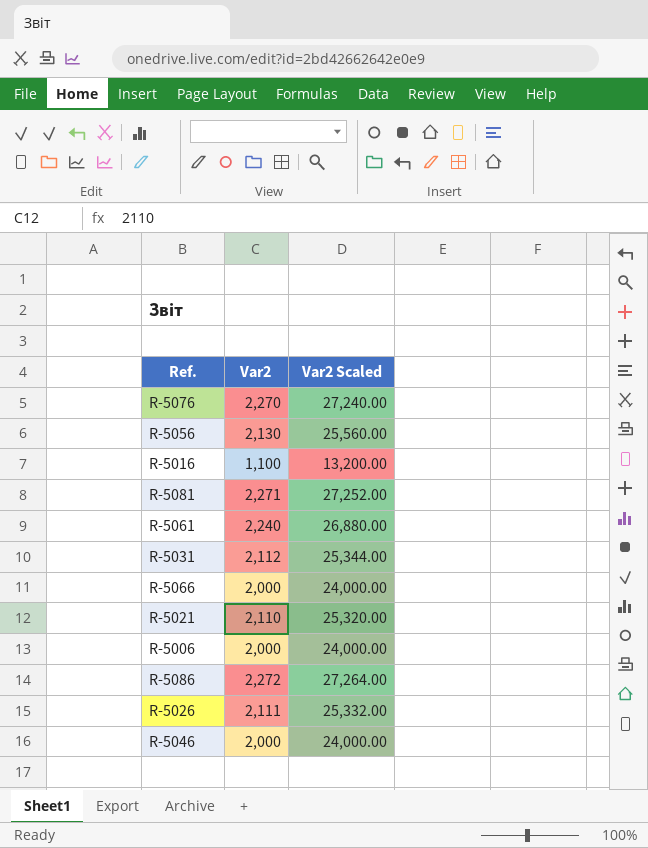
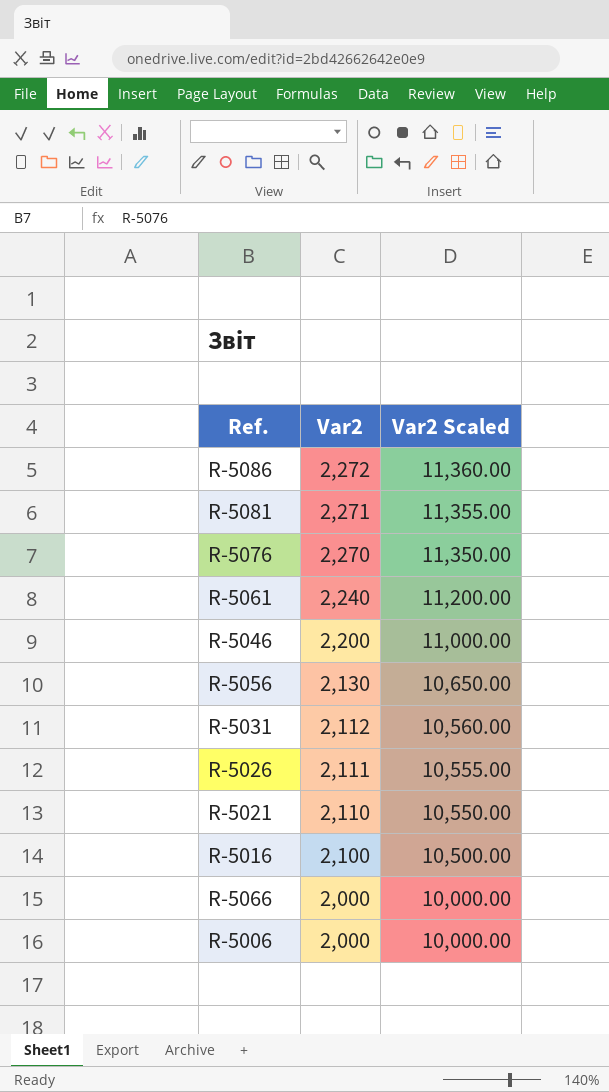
row order: none -> Var2 descending
column Var2 Scaled | formula: [Var2] * 12 -> [Var2] * 5
R-5046 | Var2: 2,000 -> 2,200
R-5016 | Var2: 1,100 -> 2,100

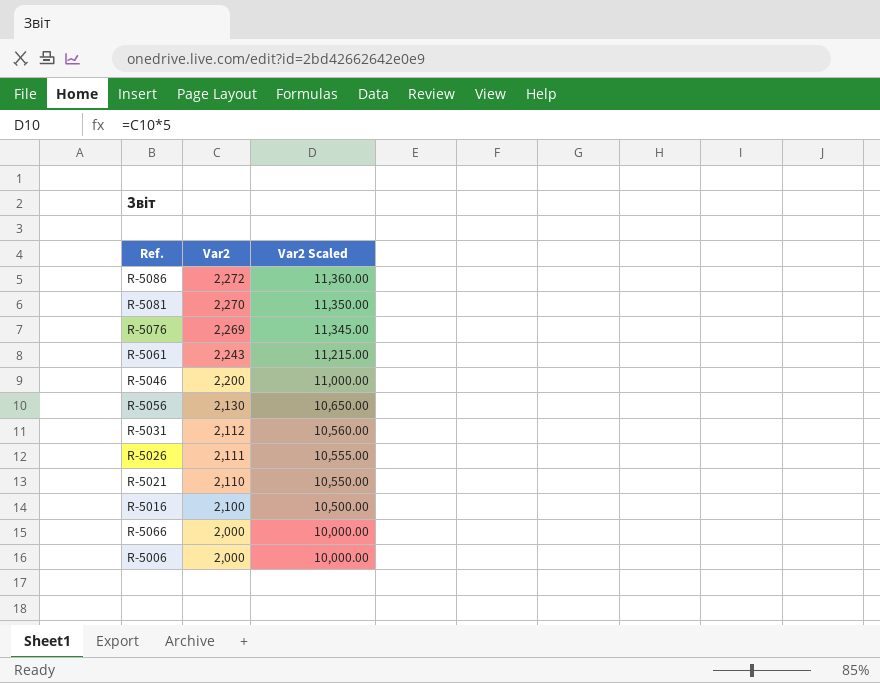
R-5081 | Var2: 2,271 -> 2,270
R-5081 | Var2 Scaled: 11,355.00 -> 11,350.00
R-5076 | Var2: 2,270 -> 2,269
R-5076 | Var2 Scaled: 11,350.00 -> 11,345.00
R-5061 | Var2: 2,240 -> 2,243
R-5061 | Var2 Scaled: 11,200.00 -> 11,215.00

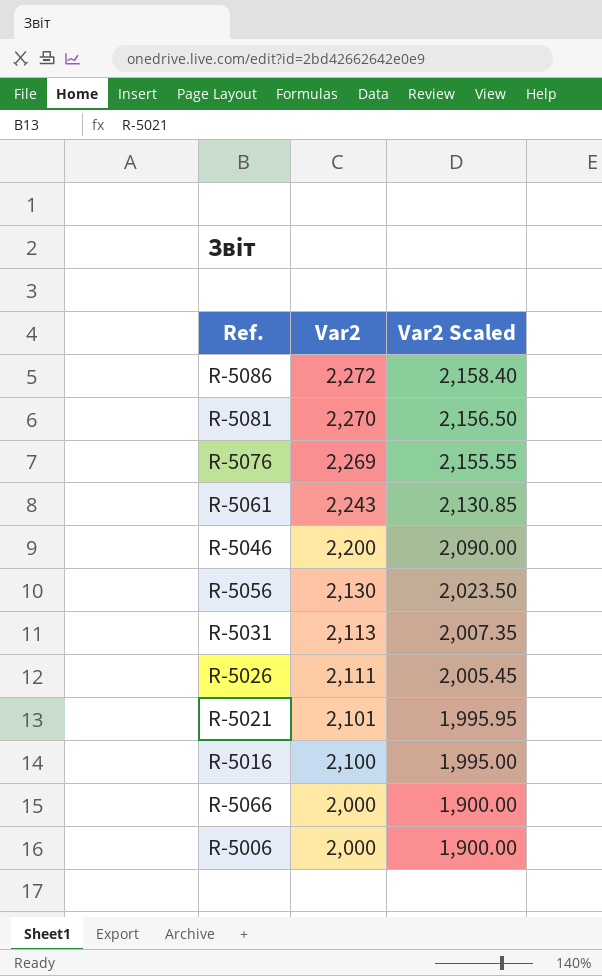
column Var2 Scaled | formula: [Var2] * 5 -> [Var2] * 0.95
R-5031 | Var2: 2,112 -> 2,113
R-5021 | Var2: 2,110 -> 2,101

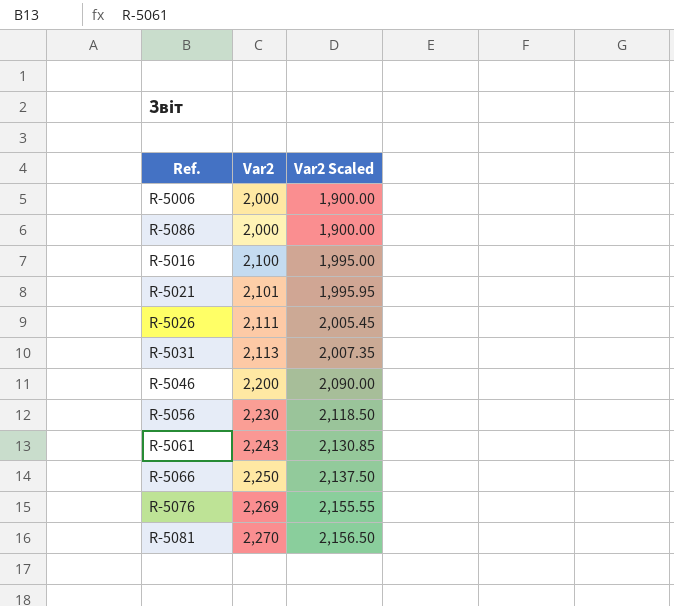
row order: Var2 descending -> Var2 ascending
R-5086 | Var2: 2,272 -> 2,000
R-5086 | Var2 Scaled: 2,158.40 -> 1,900.00
R-5056 | Var2: 2,130 -> 2,230
R-5056 | Var2 Scaled: 2,023.50 -> 2,118.50
R-5066 | Var2: 2,000 -> 2,250
R-5066 | Var2 Scaled: 1,900.00 -> 2,137.50

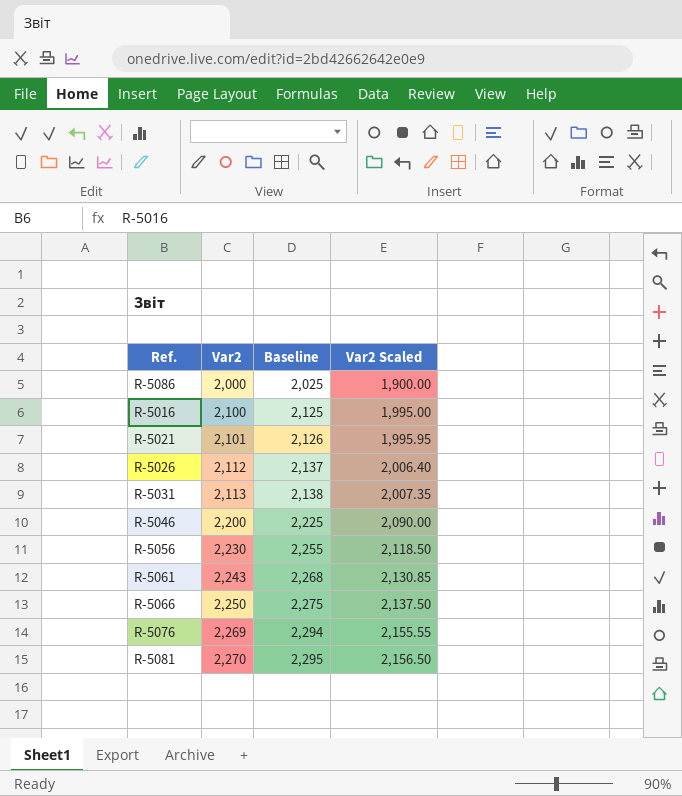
column Baseline | formula: none -> [Var2] + 25
row R-5006: 2,000 | 1,900.00 -> none
R-5026 | Var2: 2,111 -> 2,112
R-5026 | Var2 Scaled: 2,005.45 -> 2,006.40

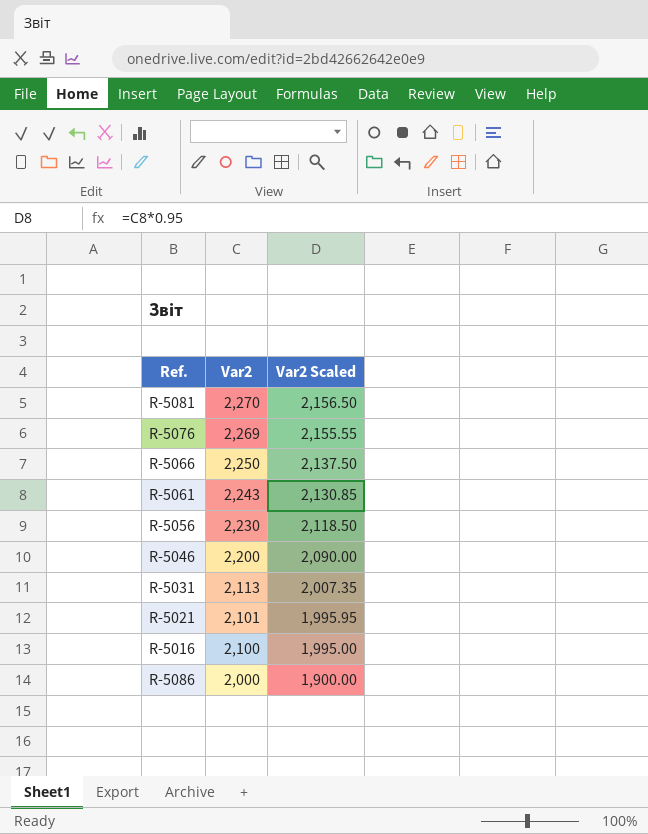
row order: Var2 ascending -> Var2 descending
column Baseline | formula: [Var2] + 25 -> none
row R-5026: 2,112 | 2,137 | 2,006.40 -> none

